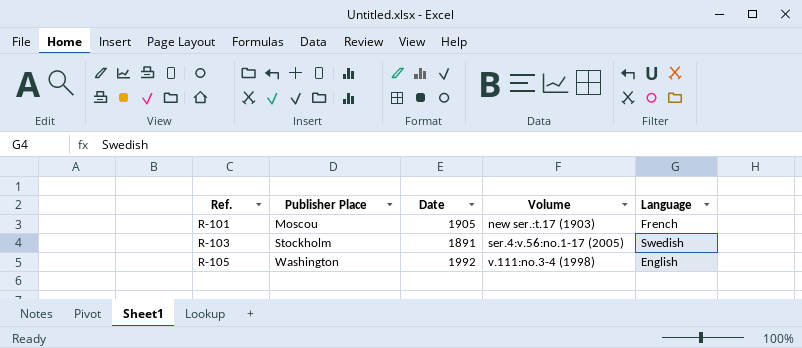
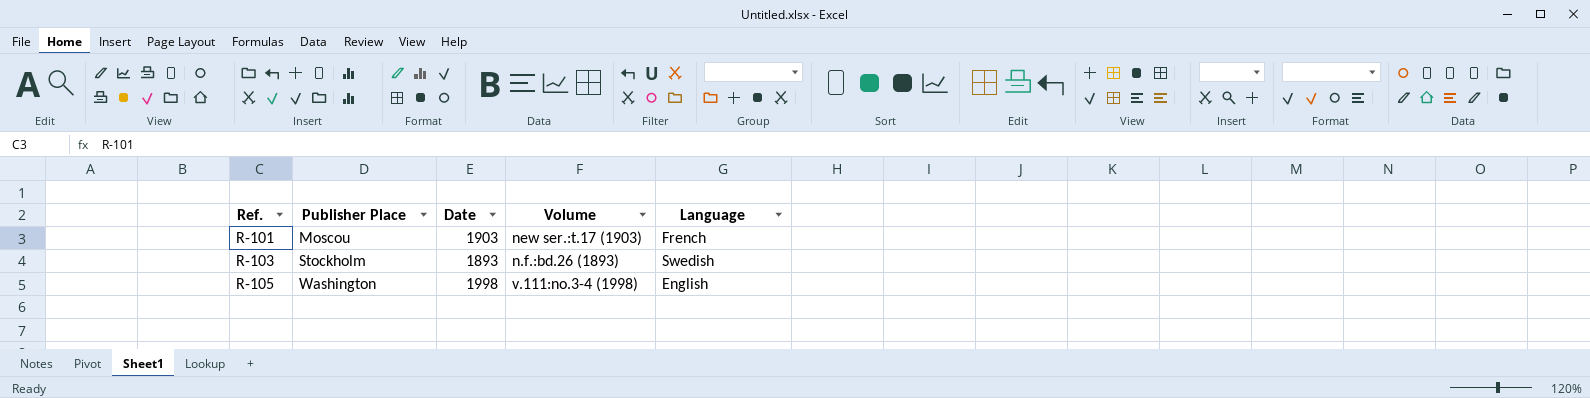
R-101 | Date: 1905 -> 1903
R-103 | Date: 1891 -> 1893
R-103 | Volume: ser.4:v.56:no.1-17 (2005) -> n.f.:bd.26 (1893)
R-105 | Date: 1992 -> 1998

